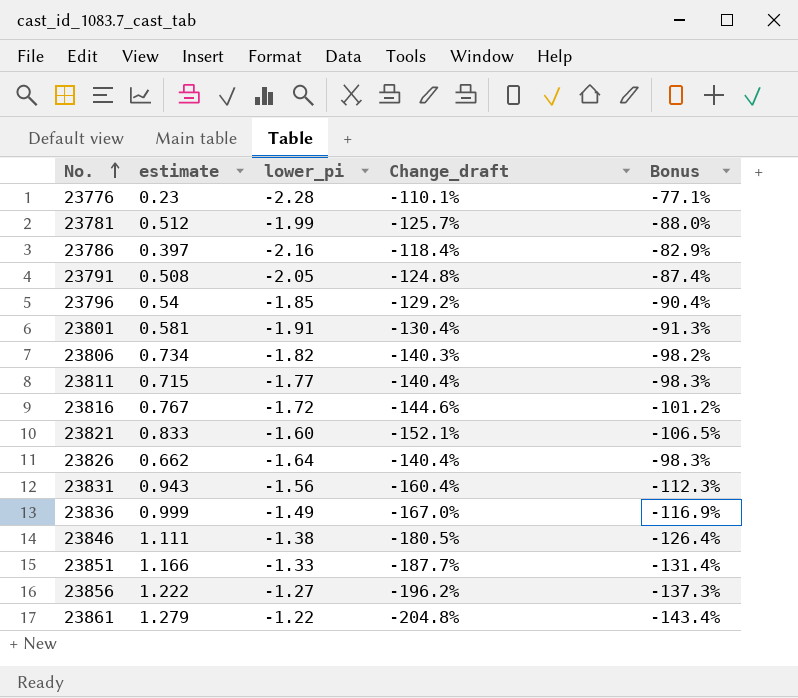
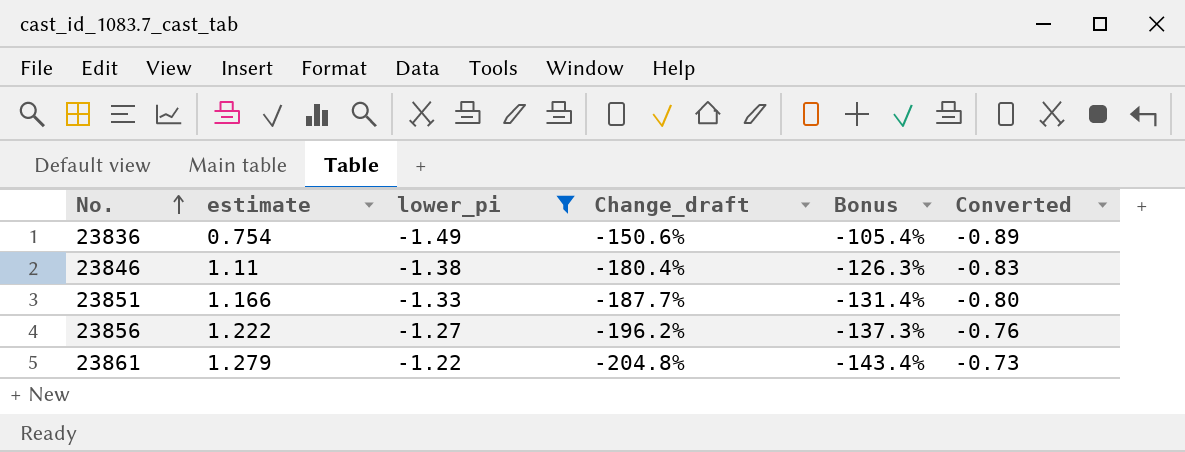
filter: none -> lower_pi >= -1.49
column Converted | formula: none -> [lower_pi] * 0.6
23836 | estimate: 0.999 -> 0.754
23836 | Change_draft: -167.0% -> -150.6%
23836 | Bonus: -116.9% -> -105.4%
23846 | estimate: 1.111 -> 1.11
23846 | Change_draft: -180.5% -> -180.4%
23846 | Bonus: -126.4% -> -126.3%

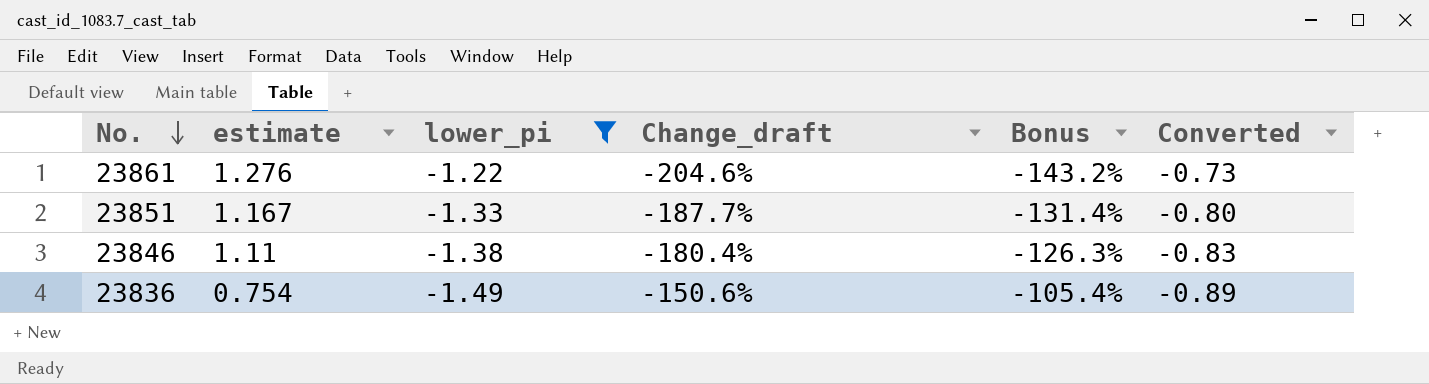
row order: No. ascending -> No. descending
row 23856: 1.222 | -1.27 | -196.2% | -137.3% | -0.76 -> none
23861 | estimate: 1.279 -> 1.276
23861 | Change_draft: -204.8% -> -204.6%
23861 | Bonus: -143.4% -> -143.2%
23851 | estimate: 1.166 -> 1.167

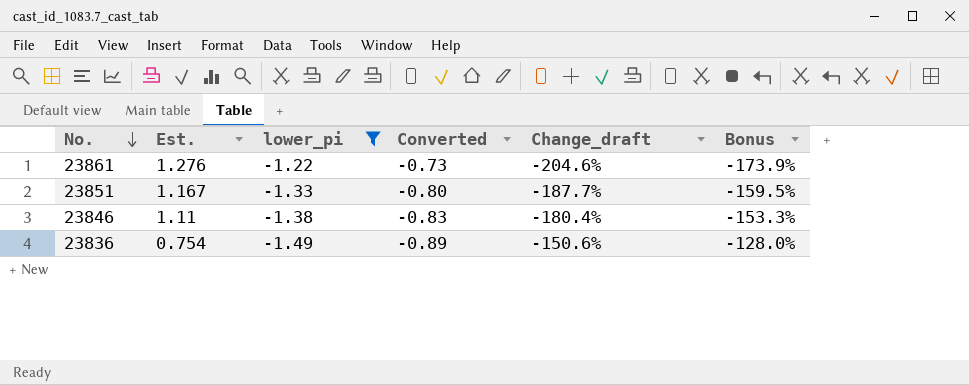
column name: estimate -> Est.
column Converted | position: 6 -> 4
column Bonus | formula: [Change_draft] * 0.7 -> [Change_draft] * 0.85

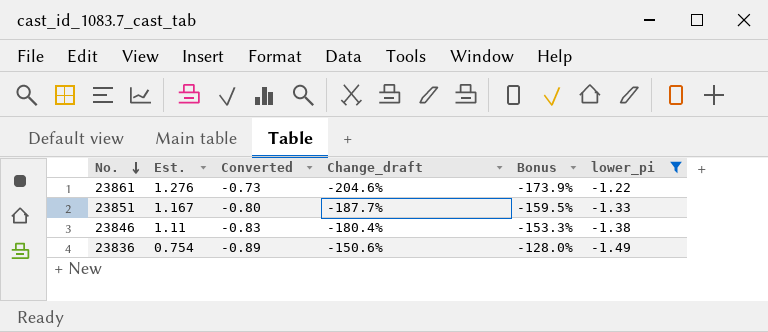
column lower_pi | position: 3 -> 6

